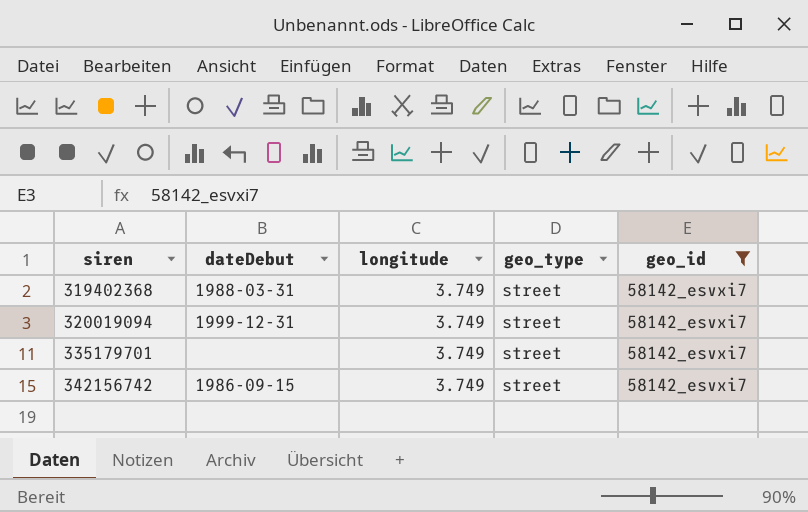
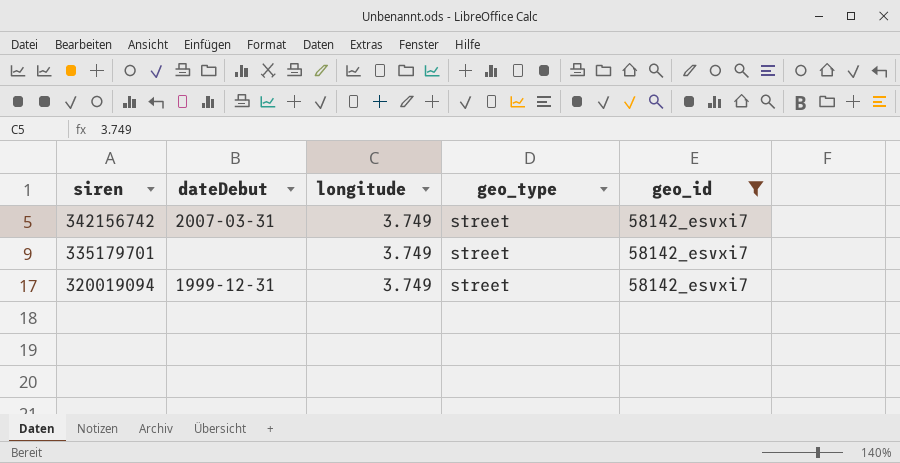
row order: siren ascending -> siren descending
row 319402368: 1988-03-31 | 3.749 | street | 58142_esvxi7 -> none
342156742 | dateDebut: 1986-09-15 -> 2007-03-31

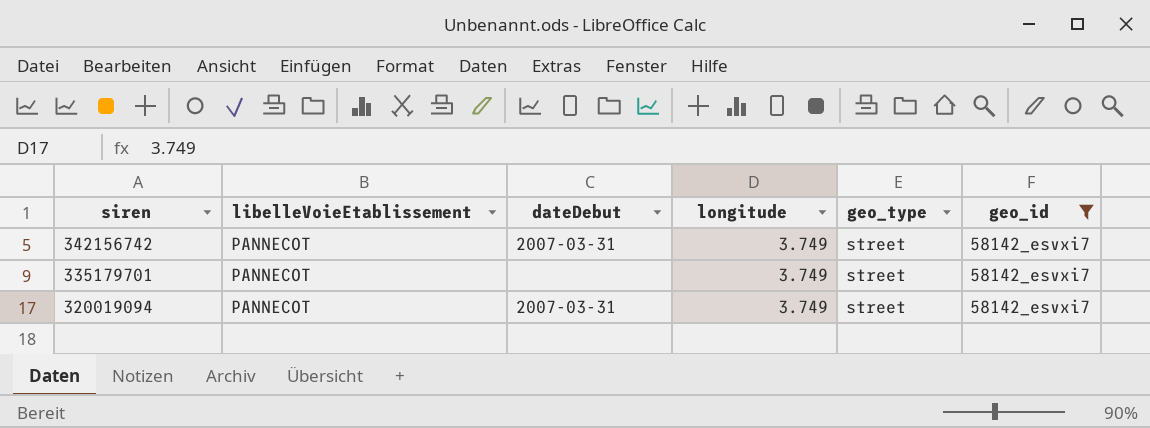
column libelleVoieEtablissement | position: none -> 2
320019094 | dateDebut: 1999-12-31 -> 2007-03-31

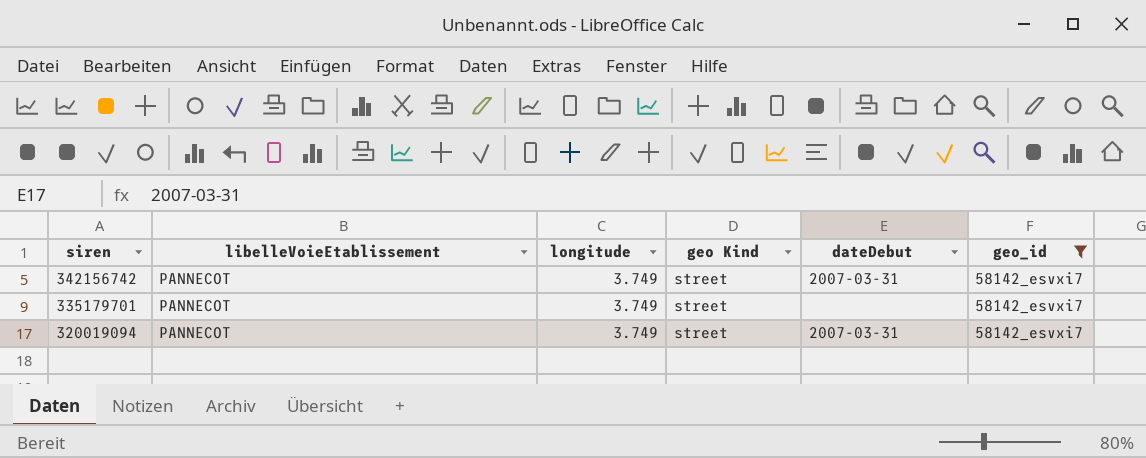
column name: geo_type -> geo Kind
column dateDebut | position: 3 -> 5

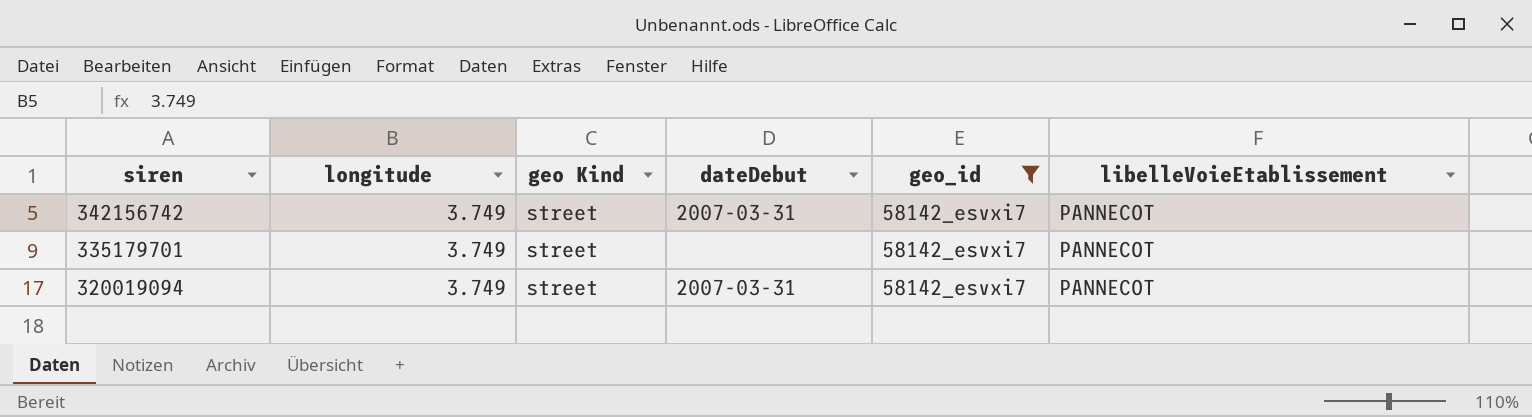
column libelleVoieEtablissement | position: 2 -> 6

